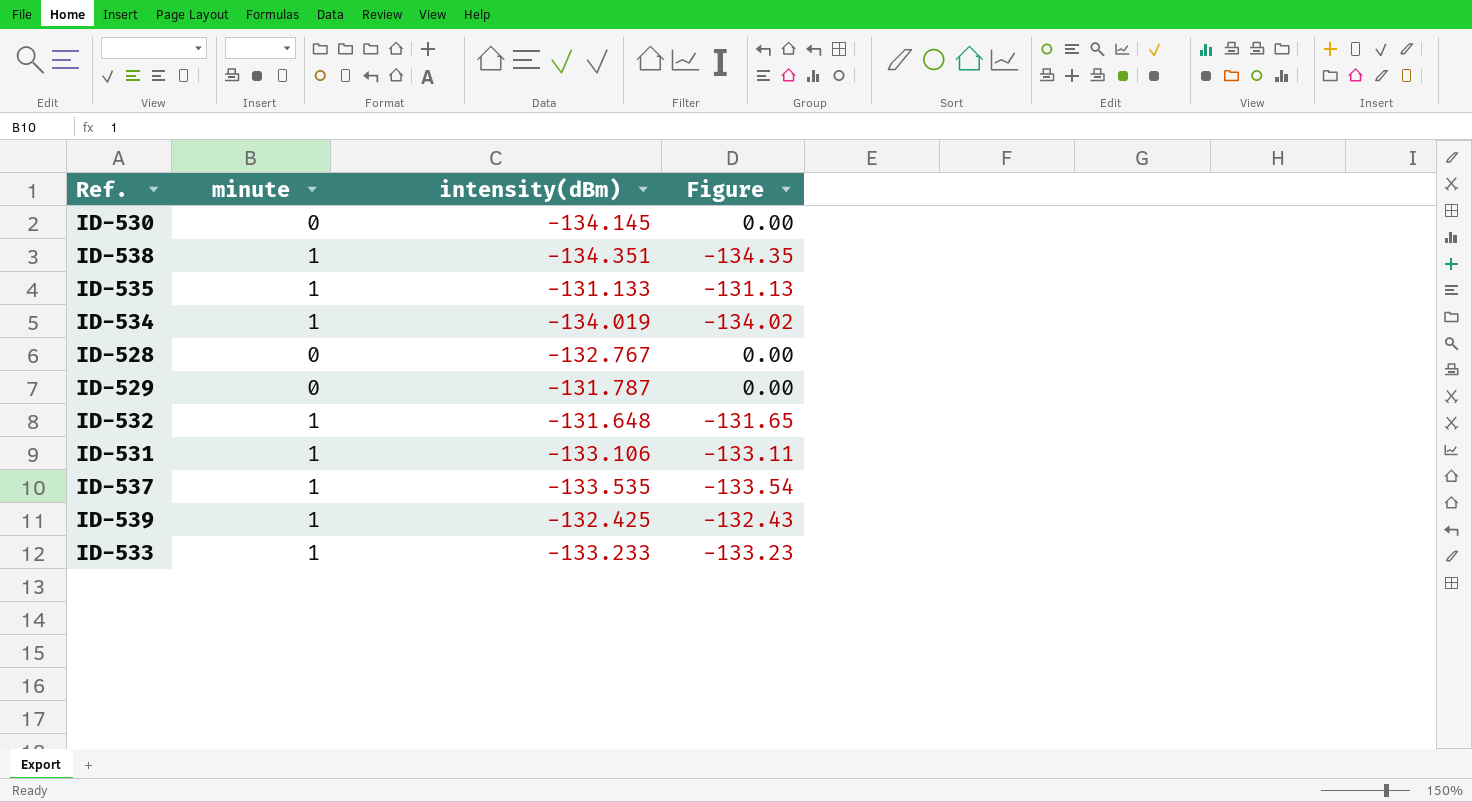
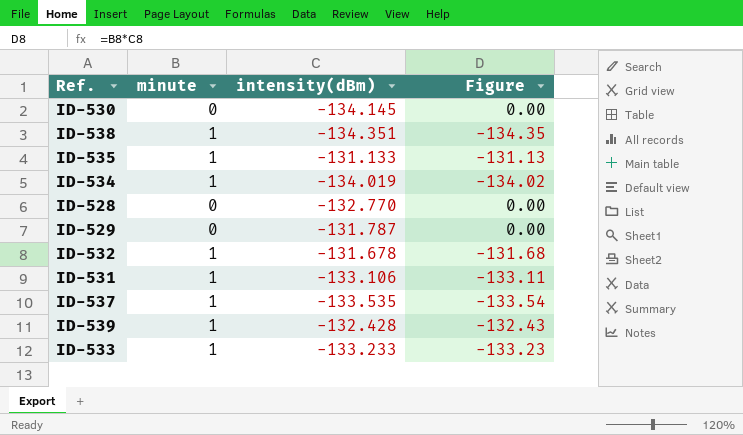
ID-528 | intensity(dBm): -132.767 -> -132.770
ID-532 | intensity(dBm): -131.648 -> -131.678
ID-532 | Figure: -131.65 -> -131.68
ID-539 | intensity(dBm): -132.425 -> -132.428

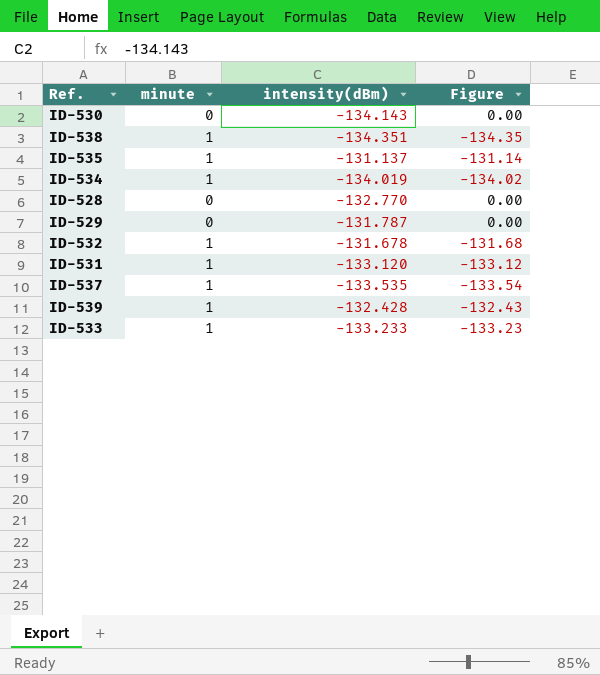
ID-530 | intensity(dBm): -134.145 -> -134.143
ID-535 | intensity(dBm): -131.133 -> -131.137
ID-535 | Figure: -131.13 -> -131.14
ID-531 | intensity(dBm): -133.106 -> -133.120
ID-531 | Figure: -133.11 -> -133.12

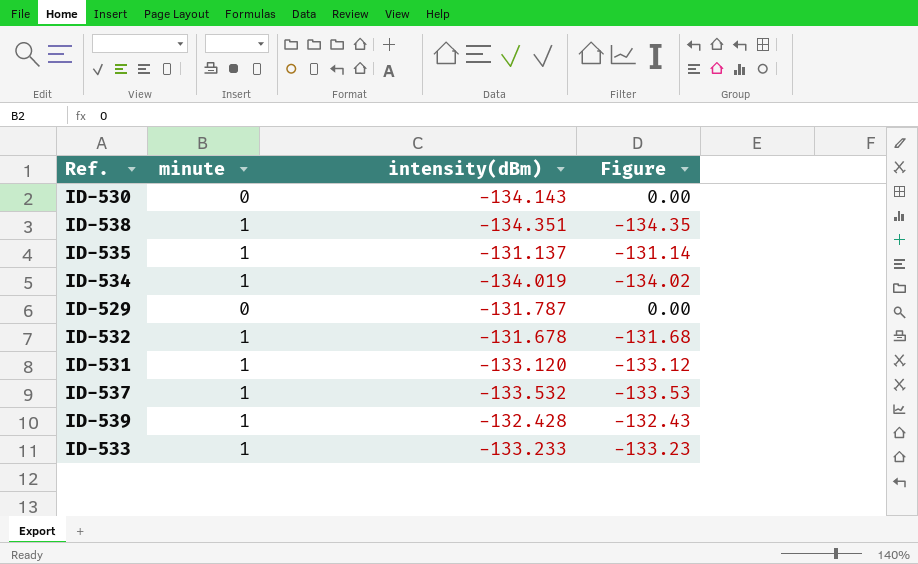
row ID-528: 0 | -132.770 | 0.00 -> none
ID-537 | intensity(dBm): -133.535 -> -133.532
ID-537 | Figure: -133.54 -> -133.53

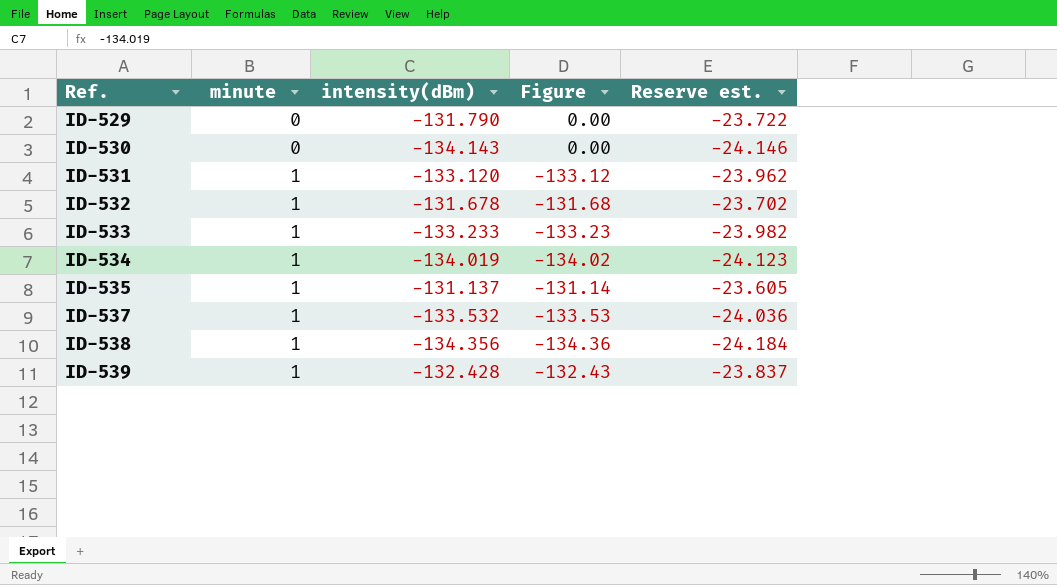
row order: none -> Ref. ascending
column Reserve est. | formula: none -> [intensity(dBm)] * 0.18
ID-529 | intensity(dBm): -131.787 -> -131.790
ID-538 | intensity(dBm): -134.351 -> -134.356
ID-538 | Figure: -134.35 -> -134.36

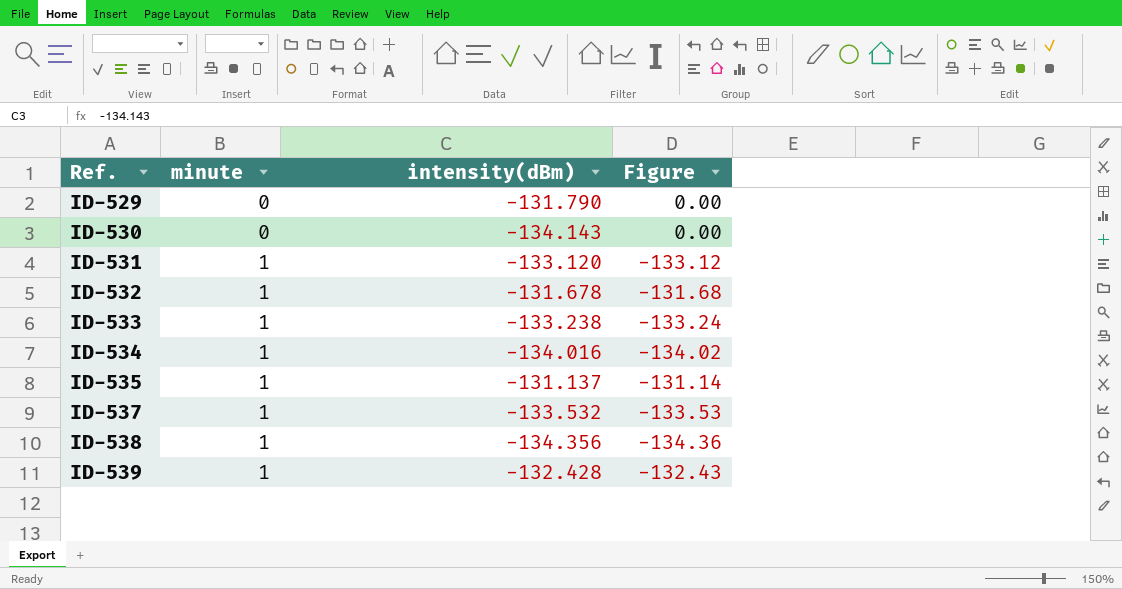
column Reserve est. | formula: [intensity(dBm)] * 0.18 -> none
ID-533 | intensity(dBm): -133.233 -> -133.238
ID-533 | Figure: -133.23 -> -133.24
ID-534 | intensity(dBm): -134.019 -> -134.016

